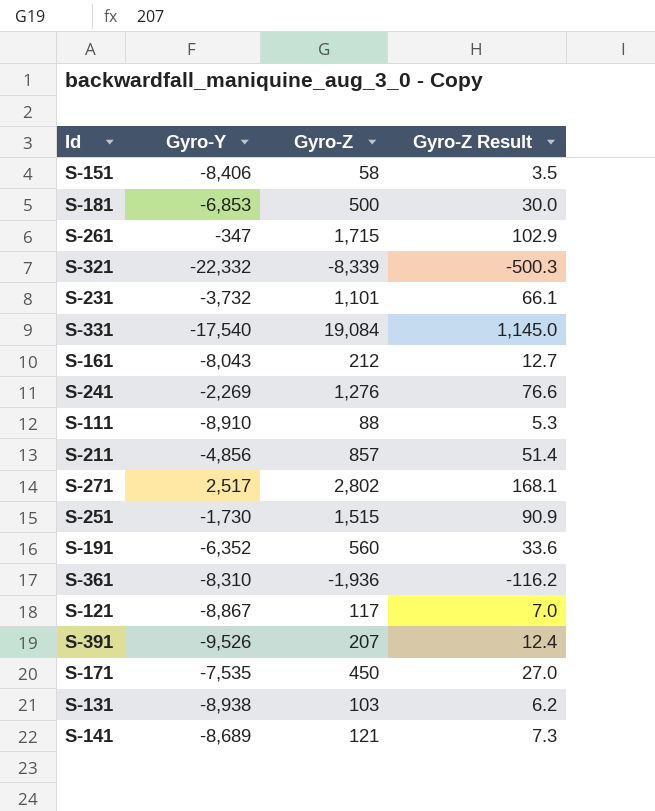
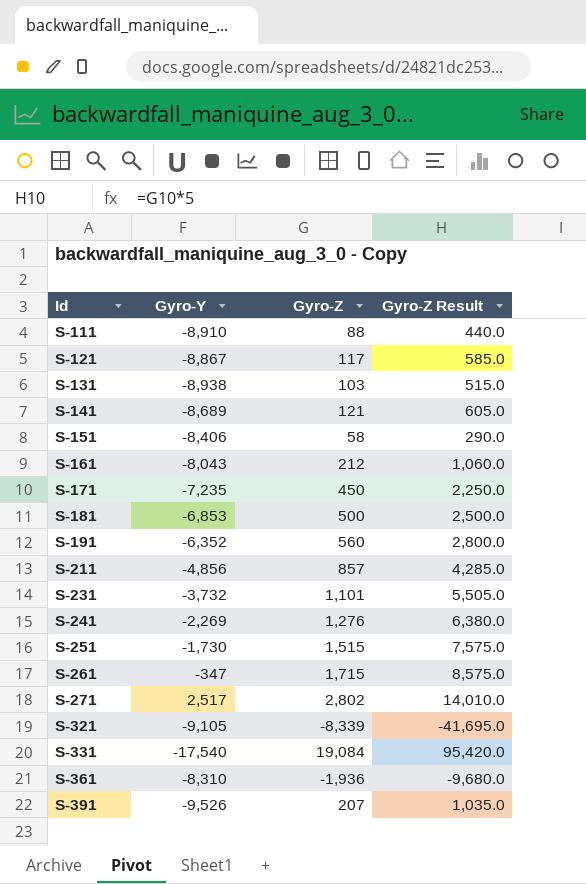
row order: none -> Id ascending
column Gyro-Z Result | formula: [Gyro-Z] * 0.06 -> [Gyro-Z] * 5
S-171 | Gyro-Y: -7,535 -> -7,235
S-321 | Gyro-Y: -22,332 -> -9,105

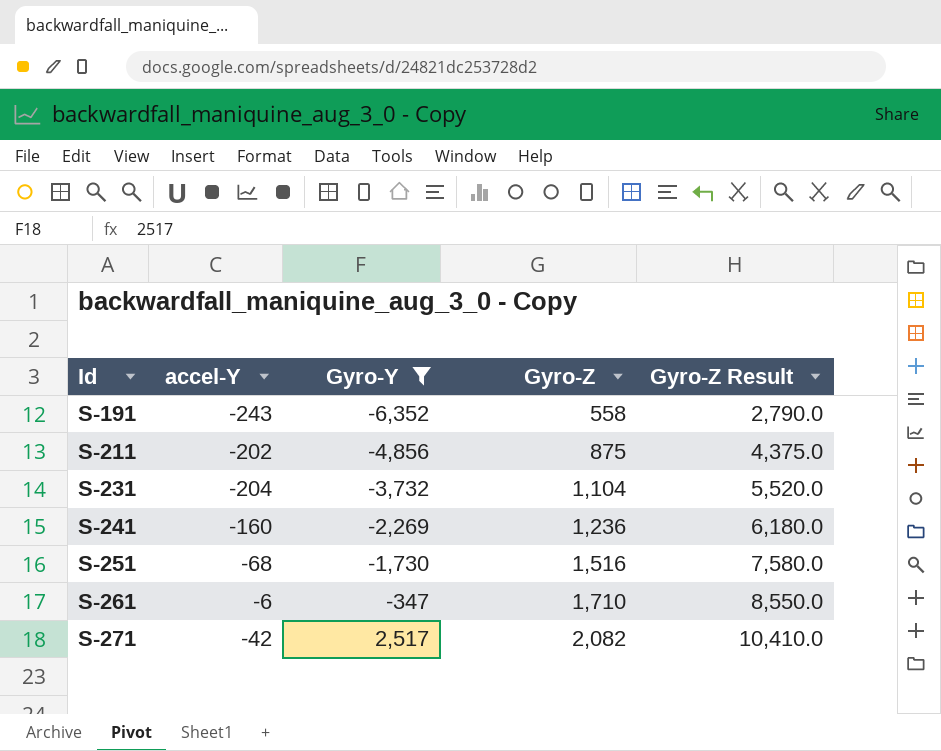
filter: none -> Gyro-Y >= -6,352
column accel-Y | position: none -> 2
S-191 | Gyro-Z: 560 -> 558
S-191 | Gyro-Z Result: 2,800.0 -> 2,790.0
S-211 | Gyro-Z: 857 -> 875
S-211 | Gyro-Z Result: 4,285.0 -> 4,375.0
S-231 | Gyro-Z: 1,101 -> 1,104
S-231 | Gyro-Z Result: 5,505.0 -> 5,520.0
S-241 | Gyro-Z: 1,276 -> 1,236
S-241 | Gyro-Z Result: 6,380.0 -> 6,180.0
S-251 | Gyro-Z: 1,515 -> 1,516
S-251 | Gyro-Z Result: 7,575.0 -> 7,580.0
S-261 | Gyro-Z: 1,715 -> 1,710
S-261 | Gyro-Z Result: 8,575.0 -> 8,550.0
S-271 | Gyro-Z: 2,802 -> 2,082
S-271 | Gyro-Z Result: 14,010.0 -> 10,410.0

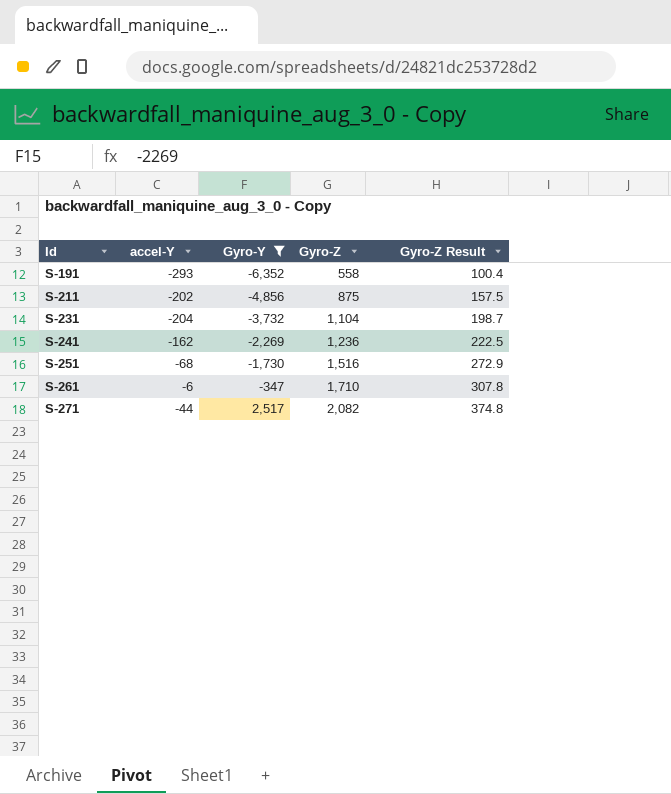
column Gyro-Z Result | formula: [Gyro-Z] * 5 -> [Gyro-Z] * 0.18
S-191 | accel-Y: -243 -> -293
S-241 | accel-Y: -160 -> -162
S-271 | accel-Y: -42 -> -44

